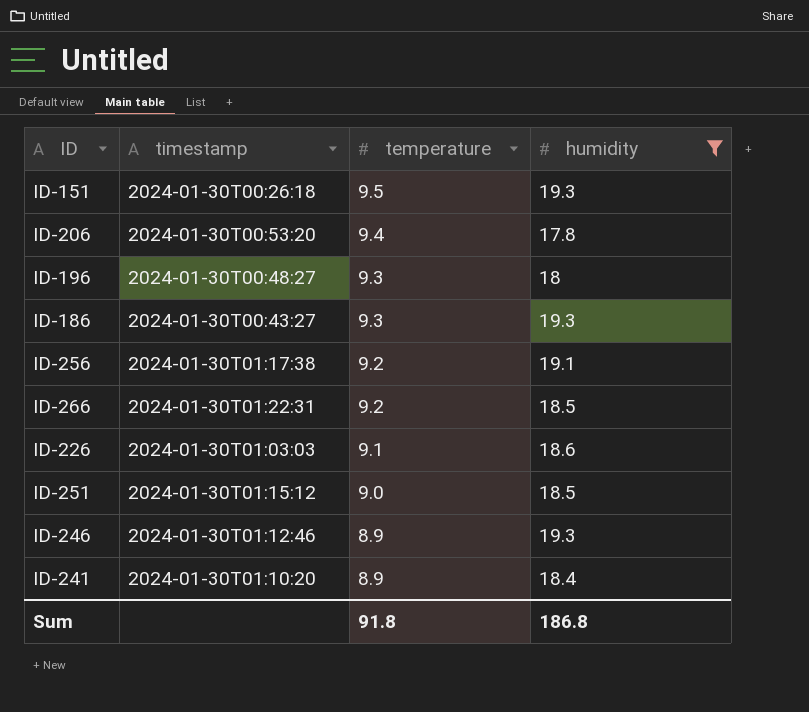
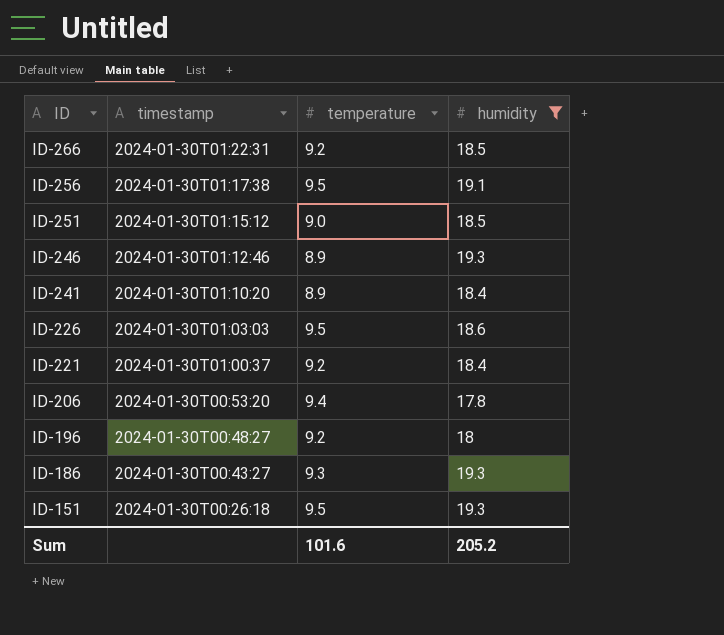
row order: temperature descending -> ID descending
ID-256 | temperature: 9.2 -> 9.5
ID-226 | temperature: 9.1 -> 9.5
row ID-221: none -> 2024-01-30T01:00:37 | 9.2 | 18.4
ID-196 | temperature: 9.3 -> 9.2
Sum | temperature: 91.8 -> 101.6
Sum | humidity: 186.8 -> 205.2

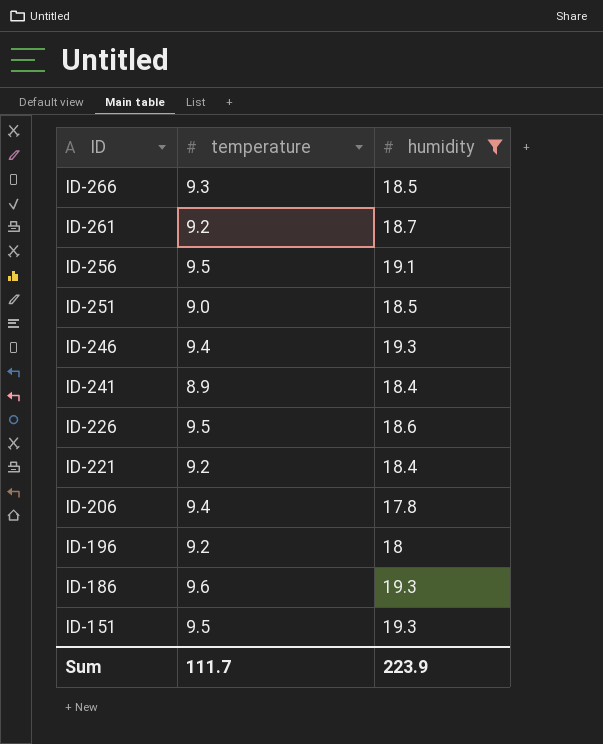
column timestamp | position: 2 -> none
ID-266 | temperature: 9.2 -> 9.3
row ID-261: none -> 9.2 | 18.7
ID-246 | temperature: 8.9 -> 9.4
ID-186 | temperature: 9.3 -> 9.6
Sum | temperature: 101.6 -> 111.7
Sum | humidity: 205.2 -> 223.9

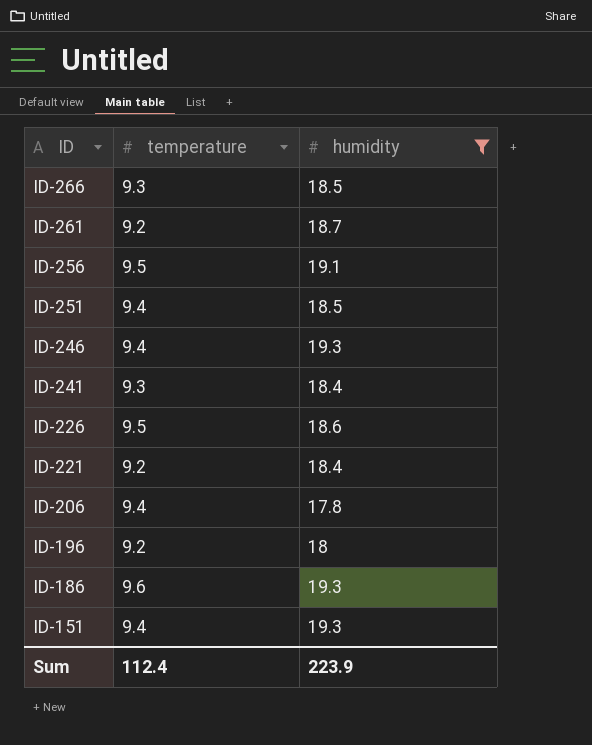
ID-251 | temperature: 9.0 -> 9.4
ID-241 | temperature: 8.9 -> 9.3
ID-151 | temperature: 9.5 -> 9.4
Sum | temperature: 111.7 -> 112.4

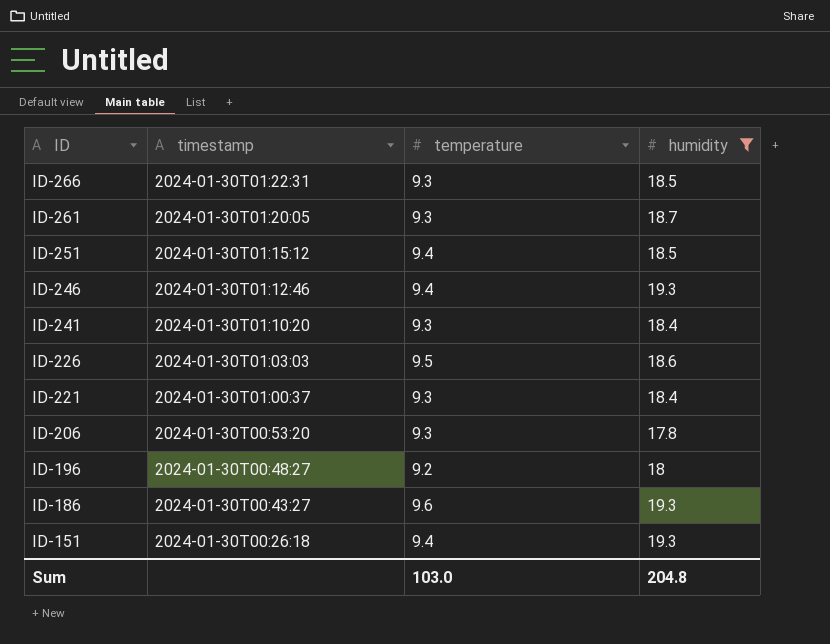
column timestamp | position: none -> 2
row ID-256: 9.5 | 19.1 -> none
ID-261 | temperature: 9.2 -> 9.3
ID-221 | temperature: 9.2 -> 9.3
ID-206 | temperature: 9.4 -> 9.3
Sum | temperature: 112.4 -> 103.0
Sum | humidity: 223.9 -> 204.8

